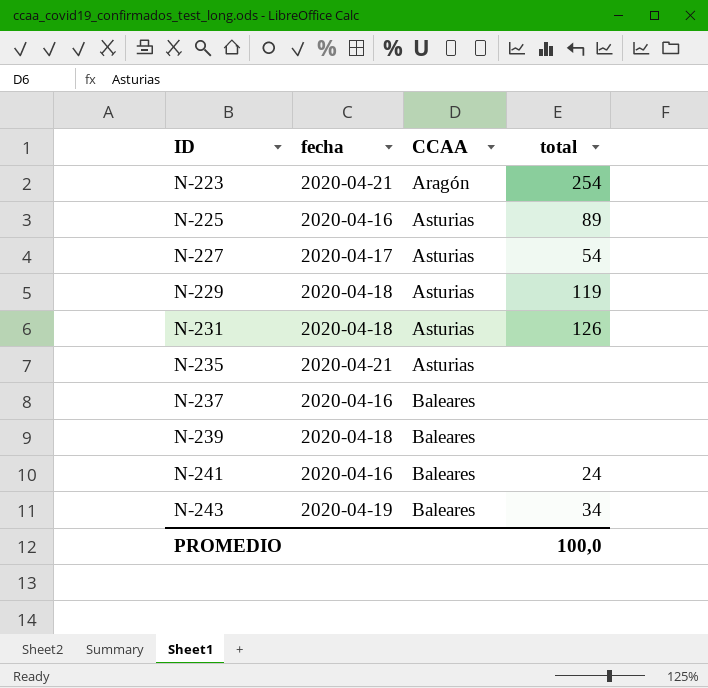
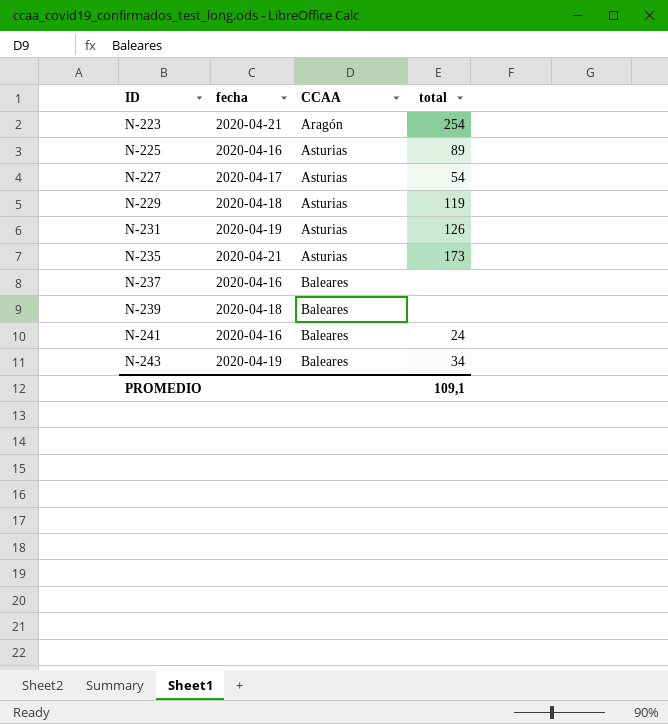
N-231 | fecha: 2020-04-18 -> 2020-04-19
N-235 | total: none -> 173
PROMEDIO | total: 100,0 -> 109,1

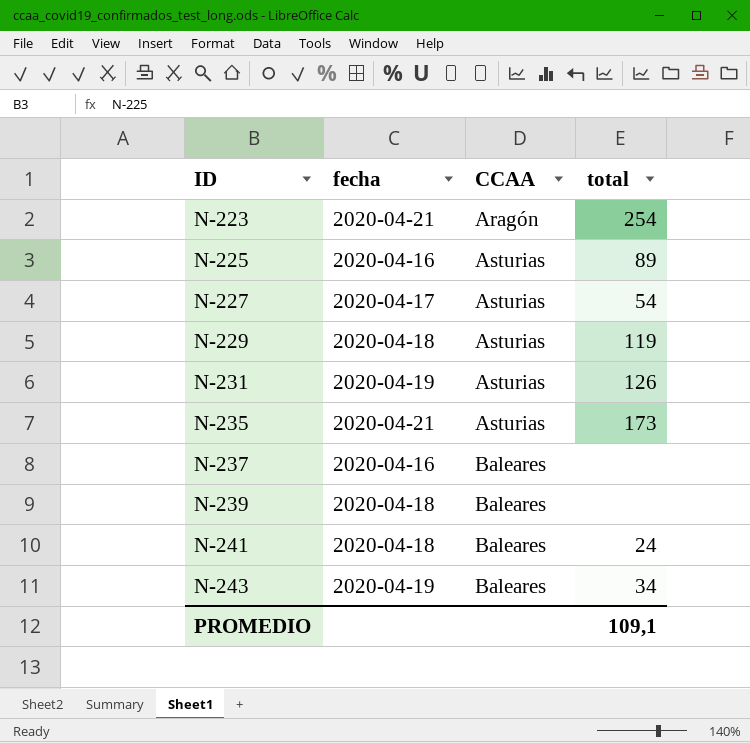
N-241 | fecha: 2020-04-16 -> 2020-04-18

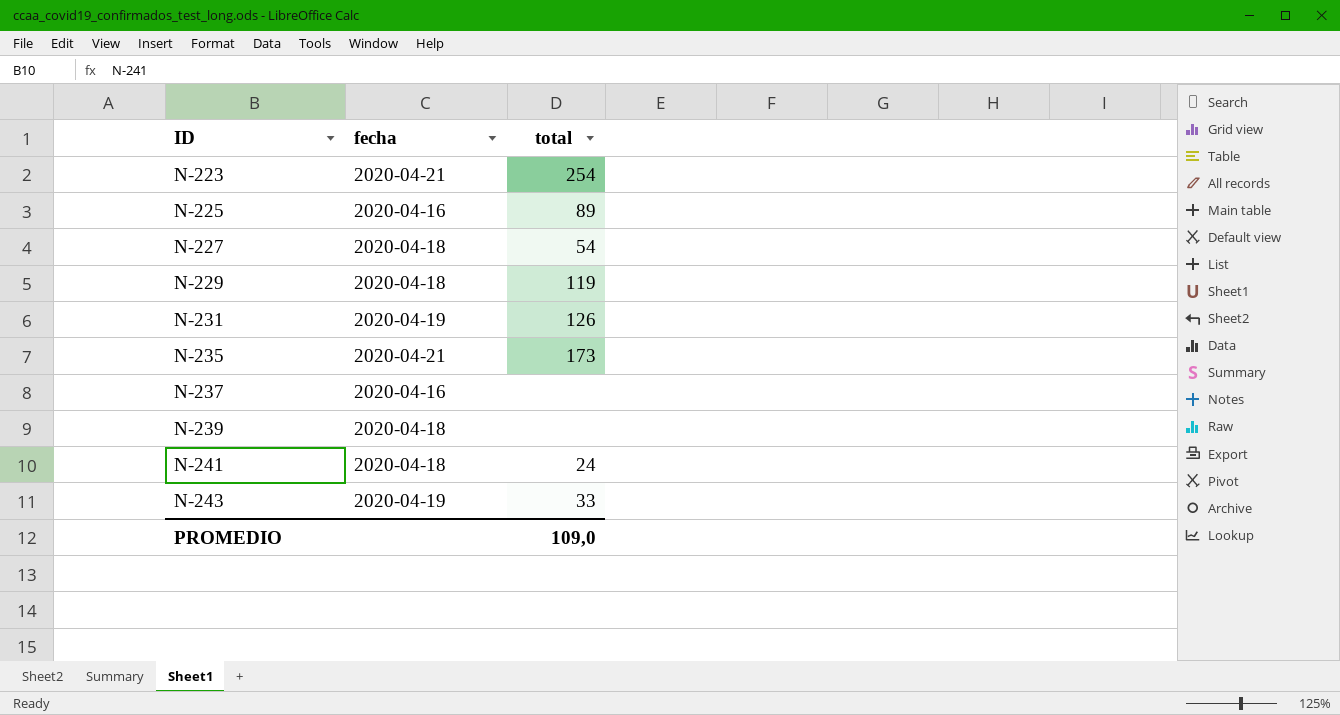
column CCAA | position: 3 -> none
N-227 | fecha: 2020-04-17 -> 2020-04-18
N-243 | total: 34 -> 33
PROMEDIO | total: 109,1 -> 109,0

